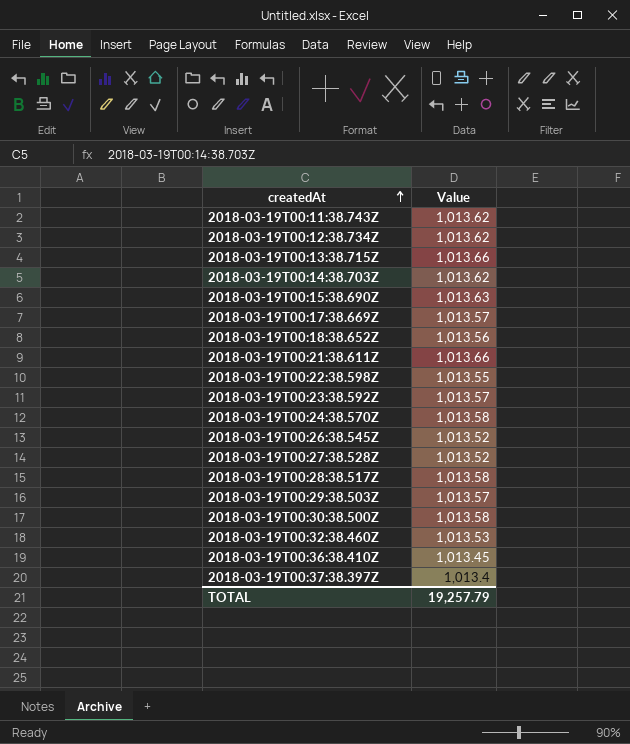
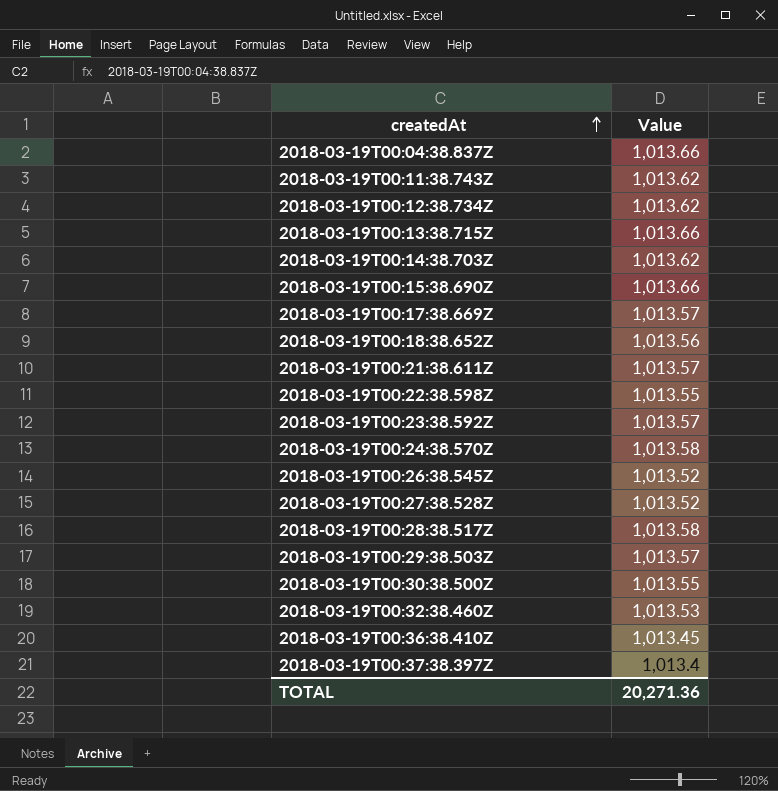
row 2018-03-19T00:04:38.837Z: none -> 1,013.66
2018-03-19T00:15:38.690Z | Value: 1,013.63 -> 1,013.66
2018-03-19T00:21:38.611Z | Value: 1,013.66 -> 1,013.57
2018-03-19T00:30:38.500Z | Value: 1,013.58 -> 1,013.55
TOTAL | Value: 19,257.79 -> 20,271.36

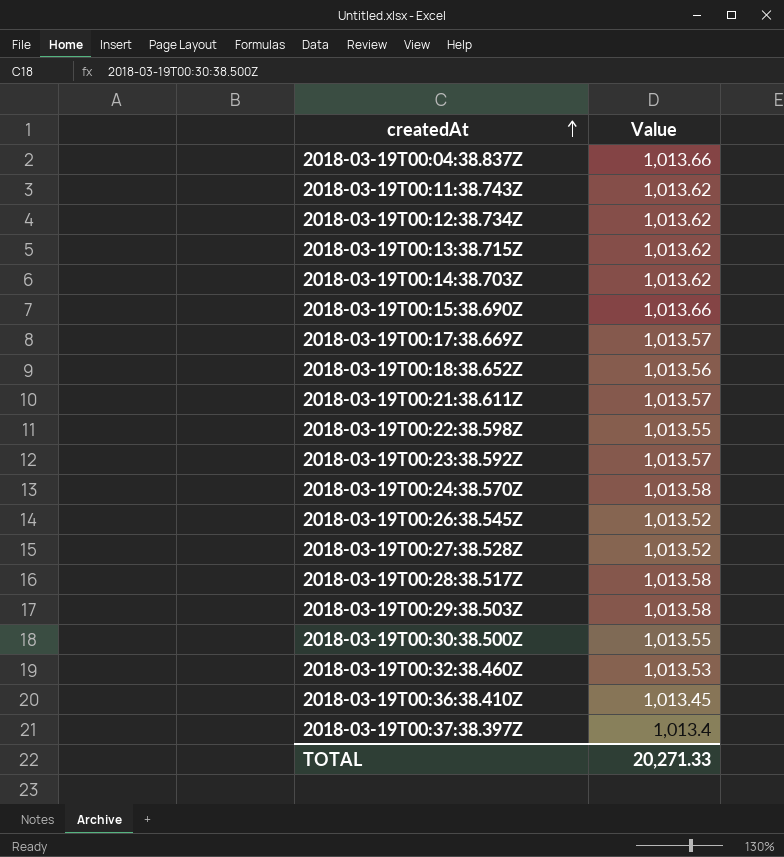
2018-03-19T00:13:38.715Z | Value: 1,013.66 -> 1,013.62
2018-03-19T00:29:38.503Z | Value: 1,013.57 -> 1,013.58
TOTAL | Value: 20,271.36 -> 20,271.33

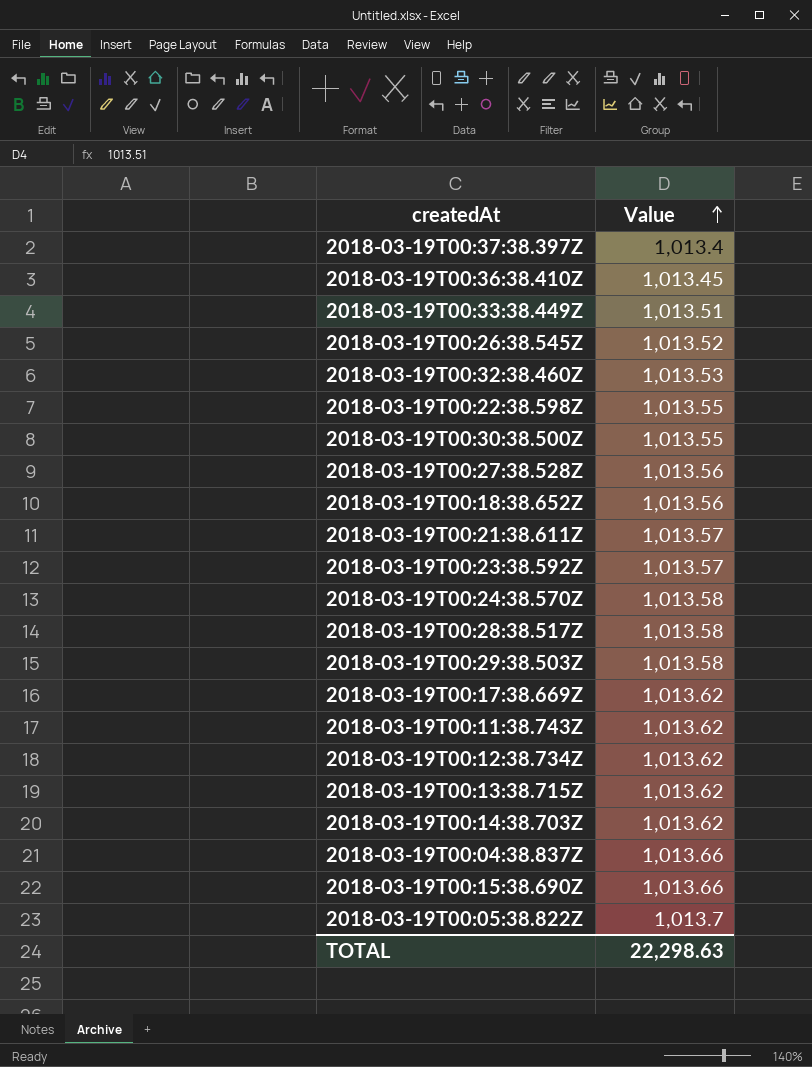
row order: createdAt ascending -> Value ascending
row 2018-03-19T00:33:38.449Z: none -> 1,013.51
2018-03-19T00:27:38.528Z | Value: 1,013.52 -> 1,013.56
2018-03-19T00:17:38.669Z | Value: 1,013.57 -> 1,013.62
row 2018-03-19T00:05:38.822Z: none -> 1,013.7
TOTAL | Value: 20,271.33 -> 22,298.63

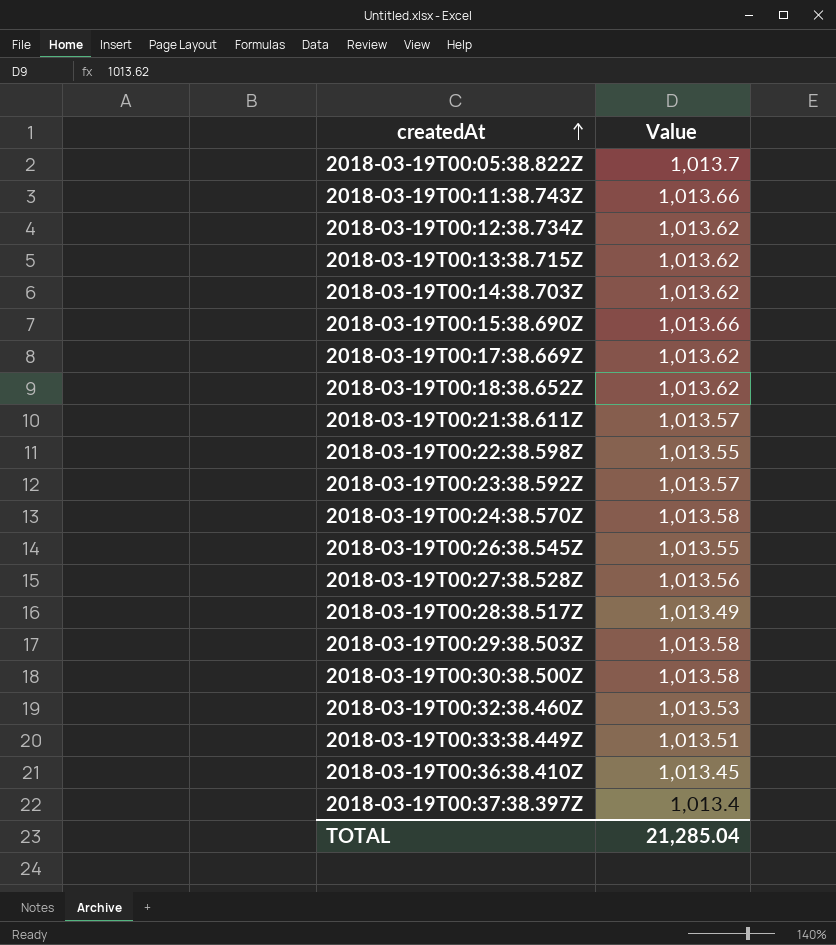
row order: Value ascending -> createdAt ascending
row 2018-03-19T00:04:38.837Z: 1,013.66 -> none
2018-03-19T00:11:38.743Z | Value: 1,013.62 -> 1,013.66
2018-03-19T00:18:38.652Z | Value: 1,013.56 -> 1,013.62
2018-03-19T00:26:38.545Z | Value: 1,013.52 -> 1,013.55
2018-03-19T00:28:38.517Z | Value: 1,013.58 -> 1,013.49
2018-03-19T00:30:38.500Z | Value: 1,013.55 -> 1,013.58
TOTAL | Value: 22,298.63 -> 21,285.04

